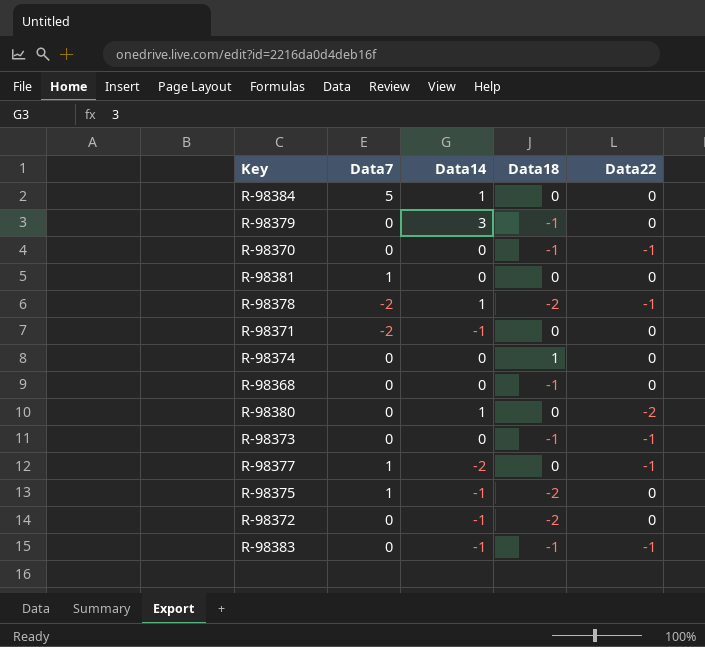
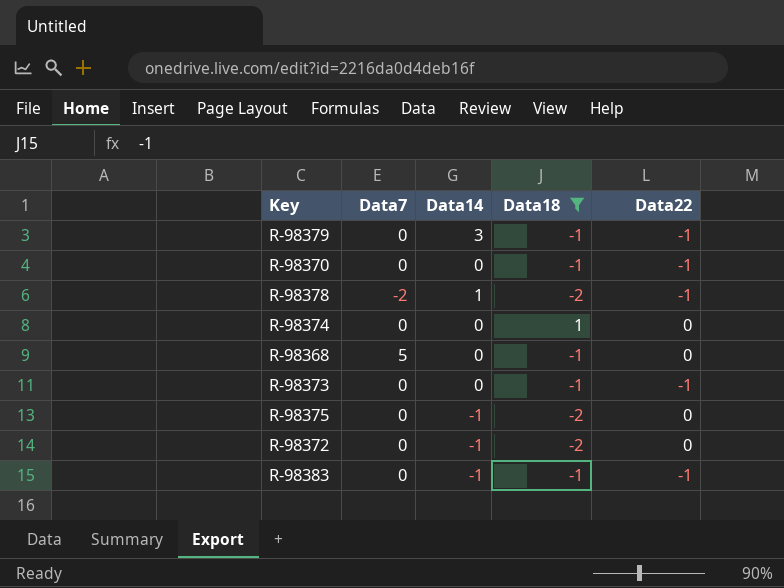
filter: none -> Data18 != 0
R-98379 | Data22: 0 -> -1
R-98368 | Data7: 0 -> 5
R-98375 | Data7: 1 -> 0

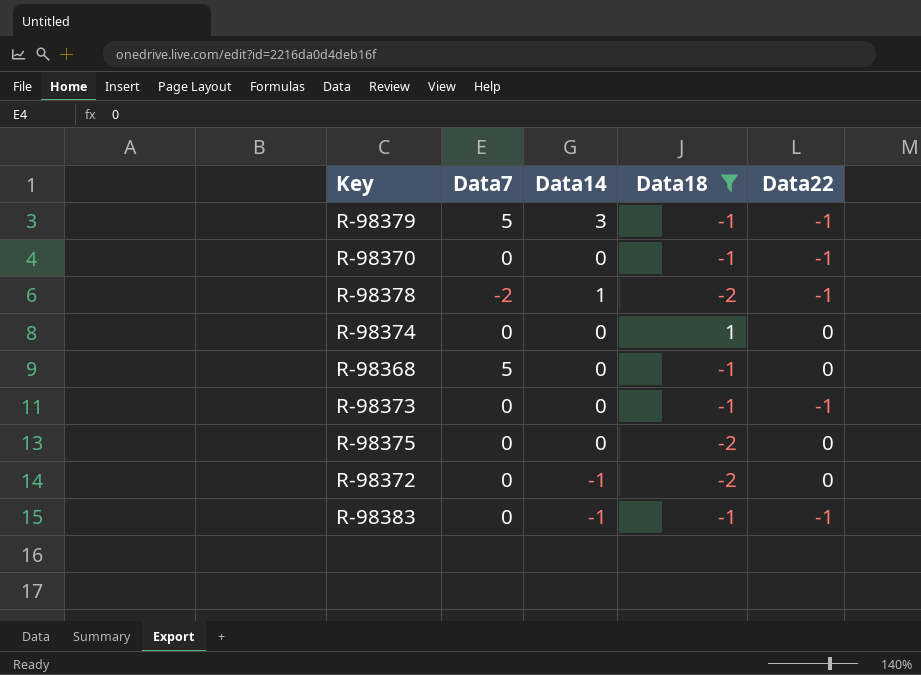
R-98379 | Data7: 0 -> 5
R-98375 | Data14: -1 -> 0

